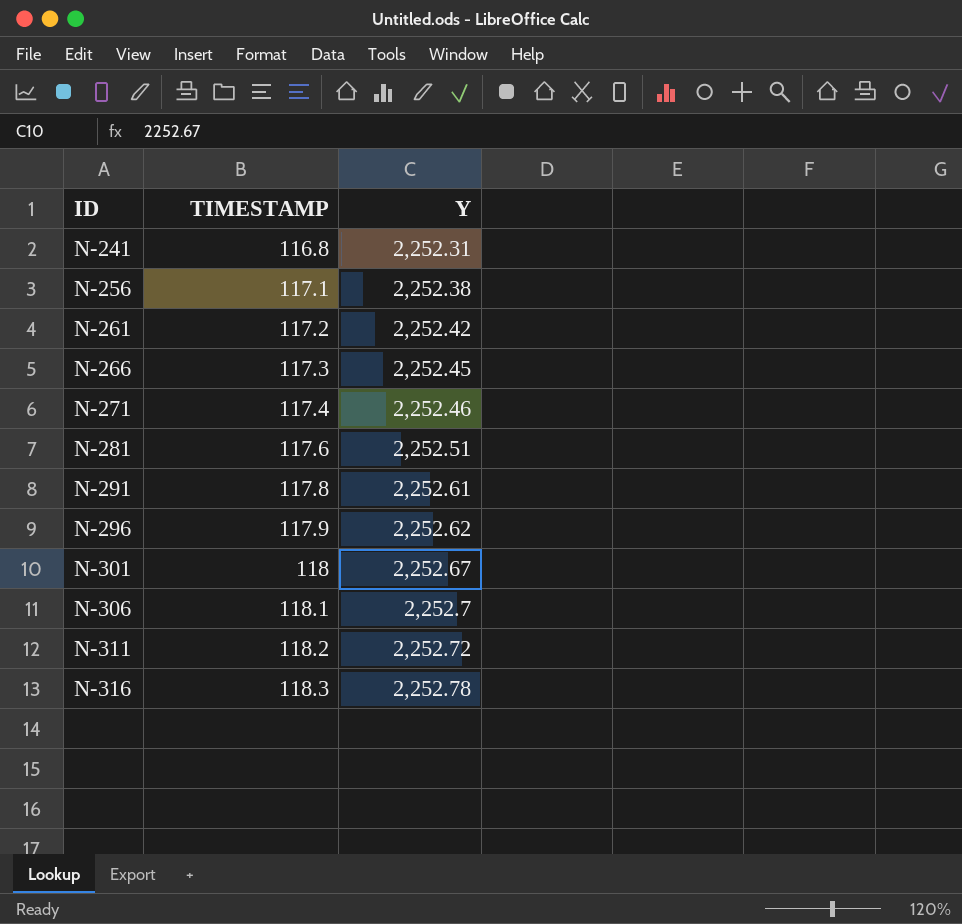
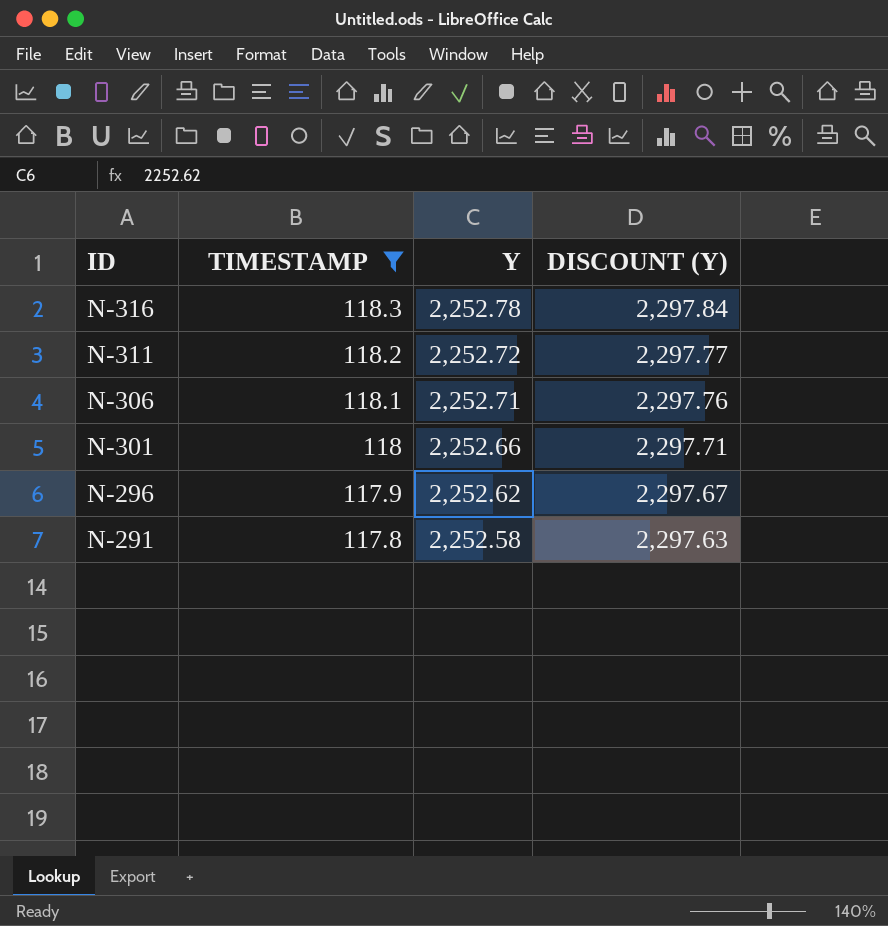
filter: none -> TIMESTAMP >= 117.8
row order: ID ascending -> ID descending
column DISCOUNT (Y) | formula: none -> [Y] * 1.02
N-306 | Y: 2,252.7 -> 2,252.71
N-301 | Y: 2,252.67 -> 2,252.66
N-291 | Y: 2,252.61 -> 2,252.58

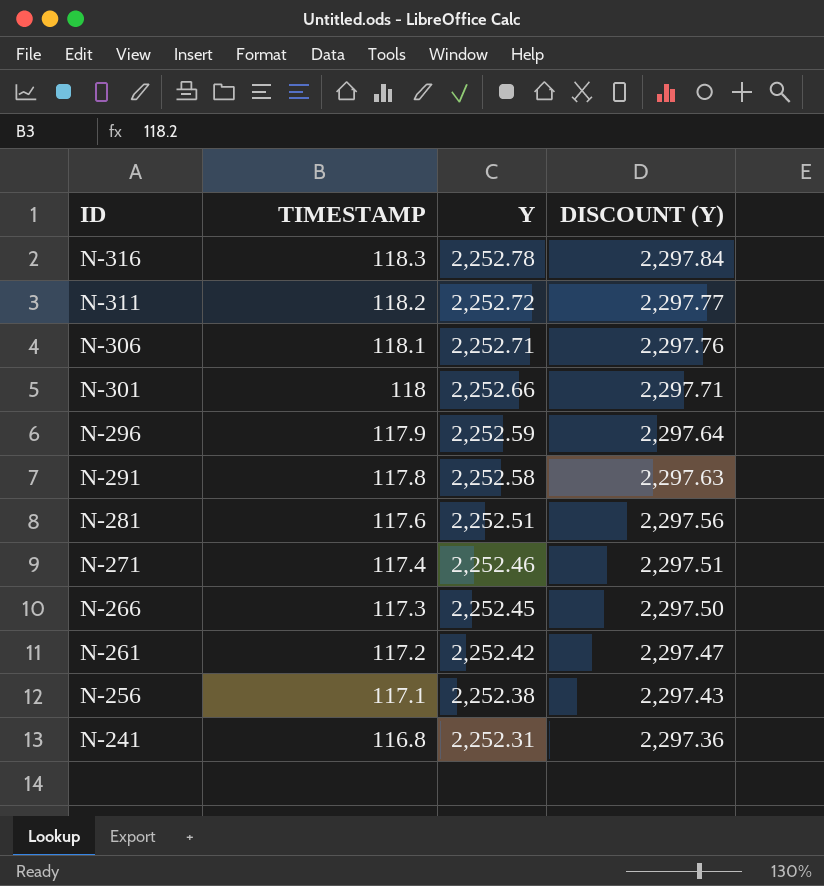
filter: TIMESTAMP >= 117.8 -> none
N-296 | Y: 2,252.62 -> 2,252.59
N-296 | DISCOUNT (Y): 2,297.67 -> 2,297.64

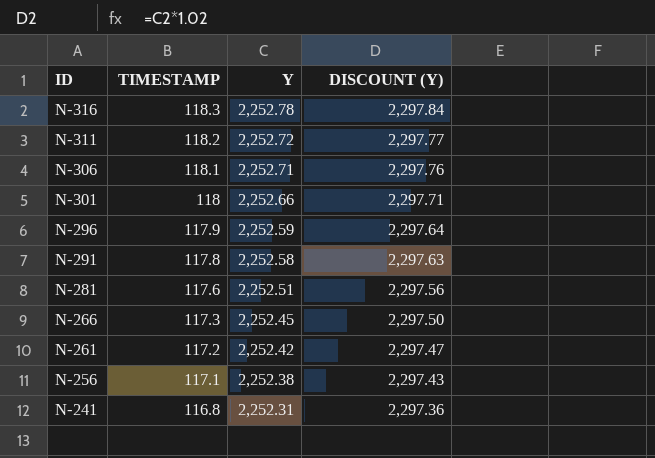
row N-271: 117.4 | 2,252.46 | 2,297.51 -> none

